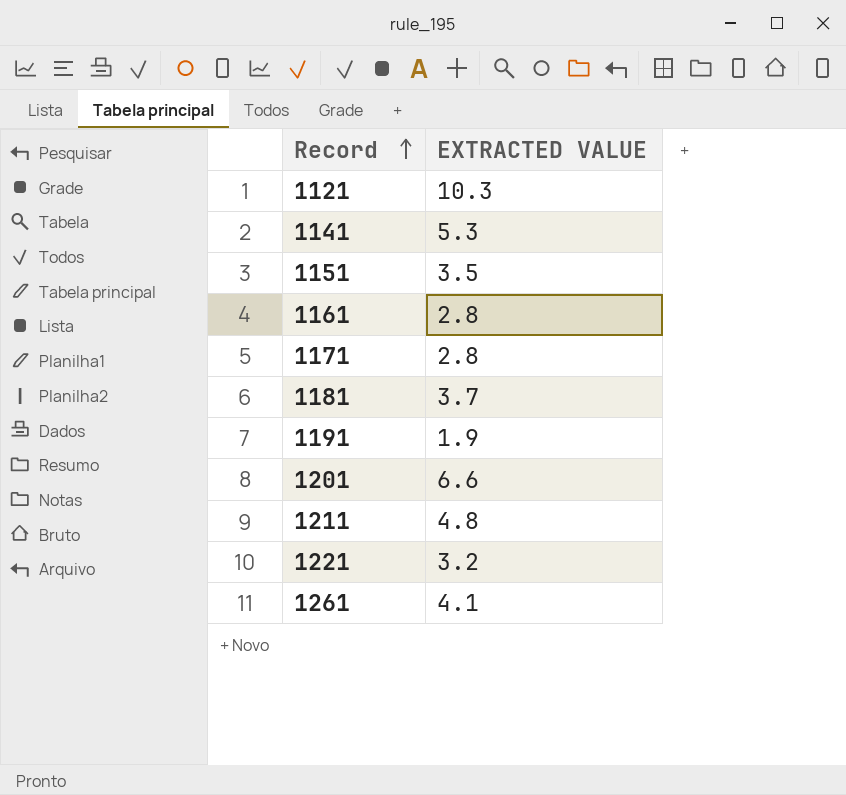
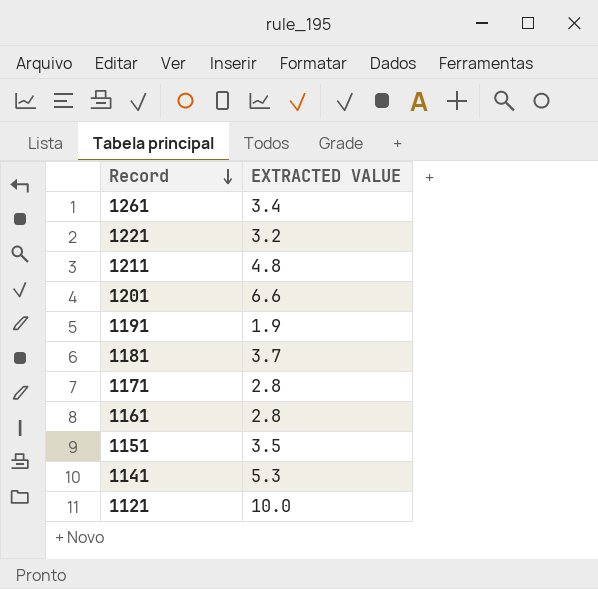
row order: Record ascending -> Record descending
1261 | EXTRACTED VALUE: 4.1 -> 3.4
1121 | EXTRACTED VALUE: 10.3 -> 10.0

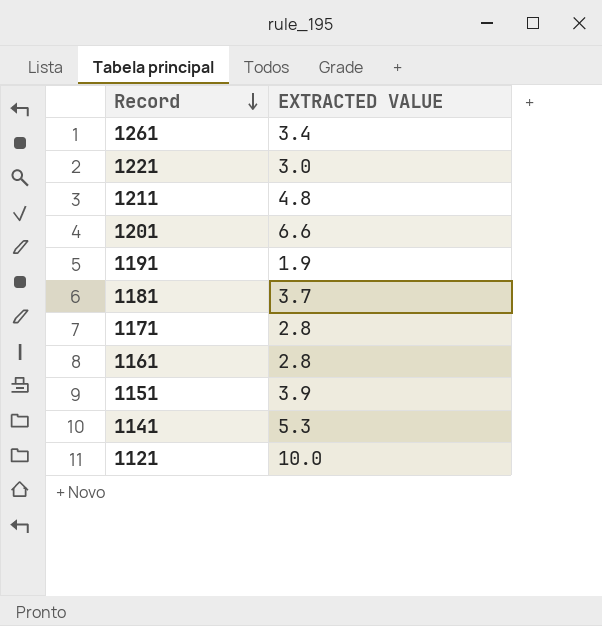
1221 | EXTRACTED VALUE: 3.2 -> 3.0
1151 | EXTRACTED VALUE: 3.5 -> 3.9

